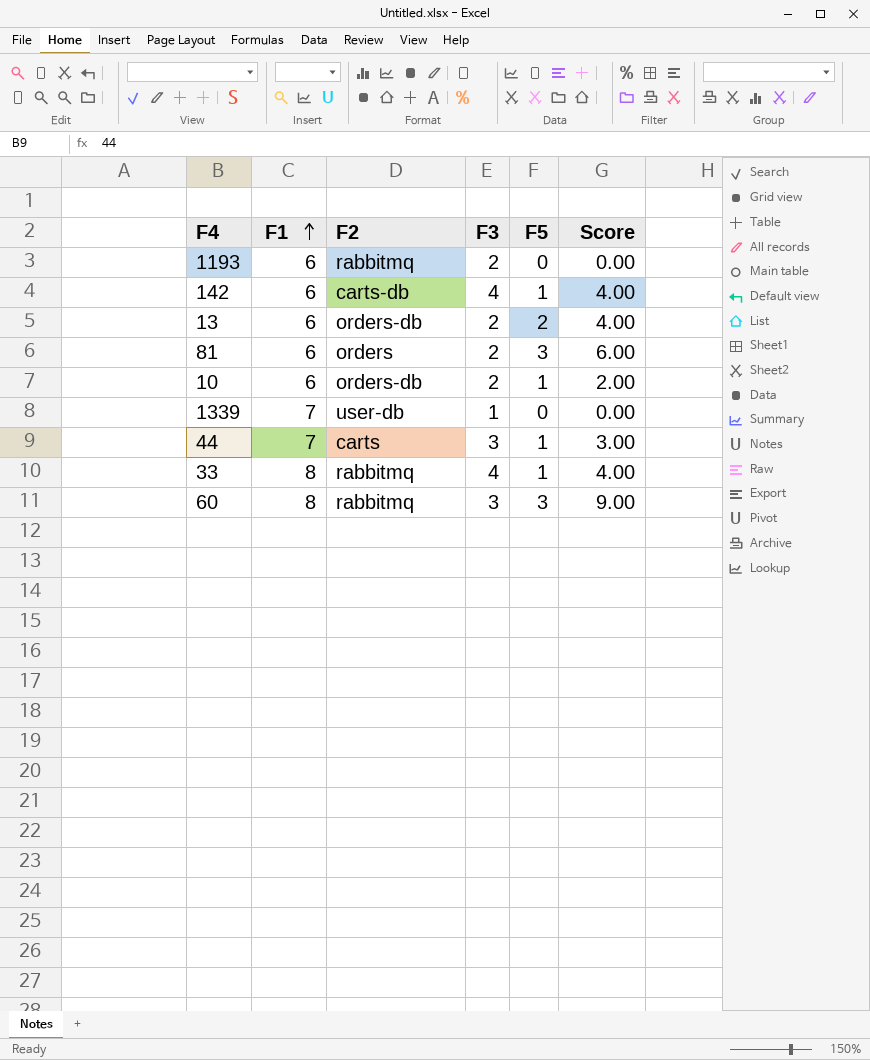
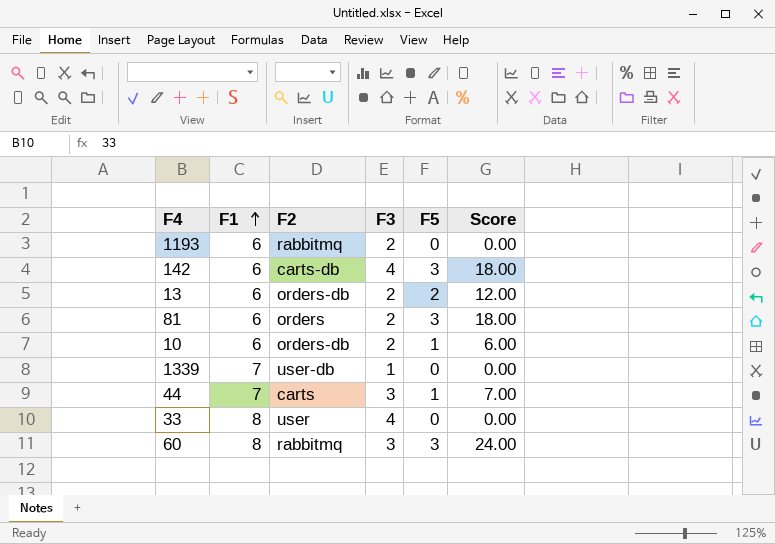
column Score | formula: [F3] * [F5] -> [F1] * [F5]
142 | F5: 1 -> 3
33 | F2: rabbitmq -> user
33 | F5: 1 -> 0

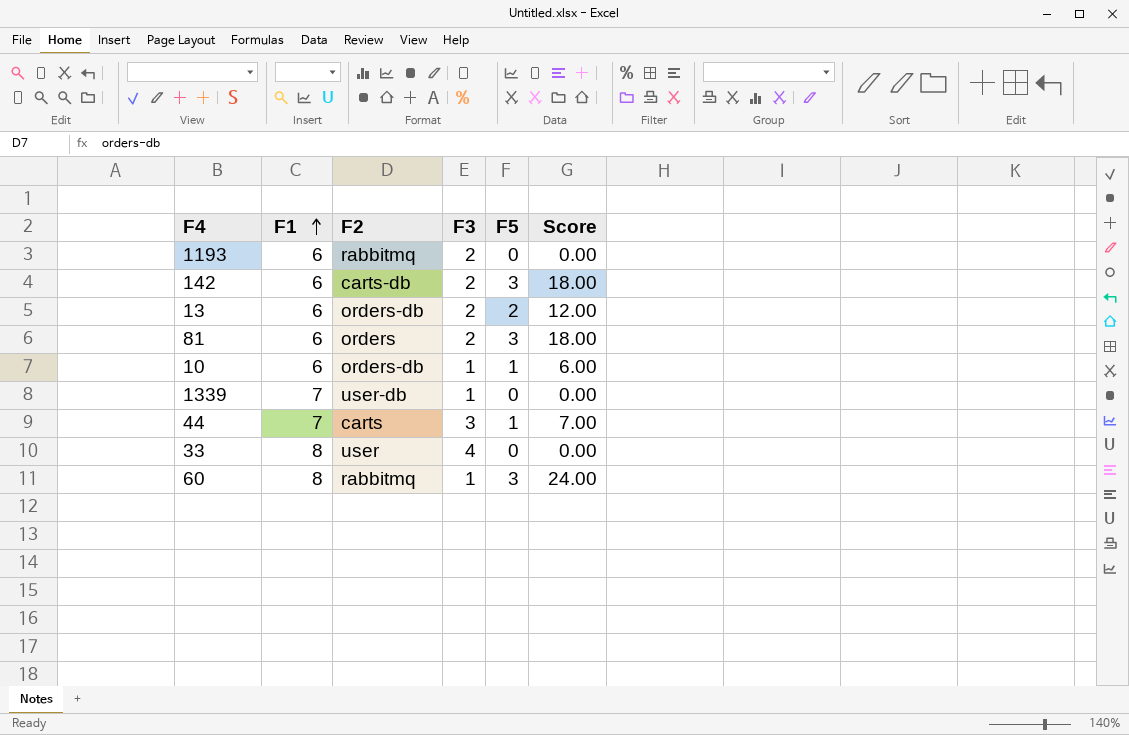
142 | F3: 4 -> 2
10 | F3: 2 -> 1
60 | F3: 3 -> 1

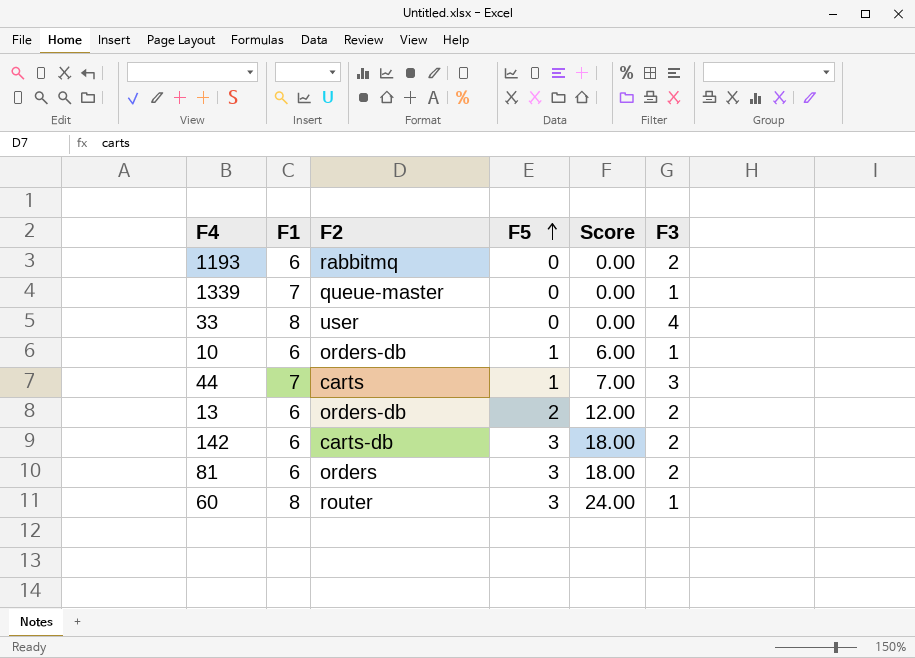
row order: F1 ascending -> F5 ascending
column F3 | position: 4 -> 6
1339 | F2: user-db -> queue-master
60 | F2: rabbitmq -> router

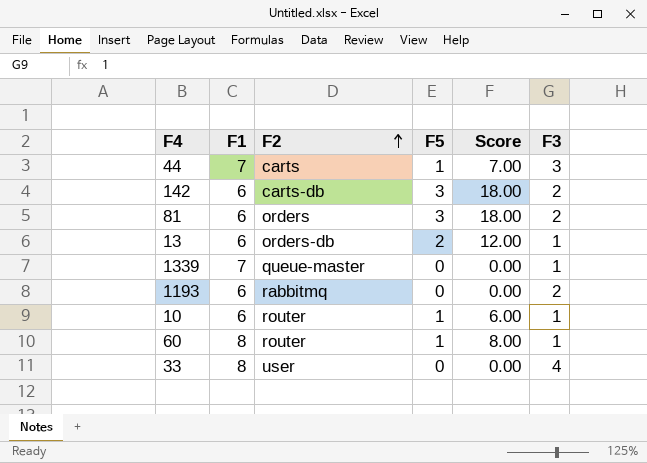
row order: F5 ascending -> F2 ascending
13 | F3: 2 -> 1
10 | F2: orders-db -> router
60 | F5: 3 -> 1
60 | Score: 24.00 -> 8.00

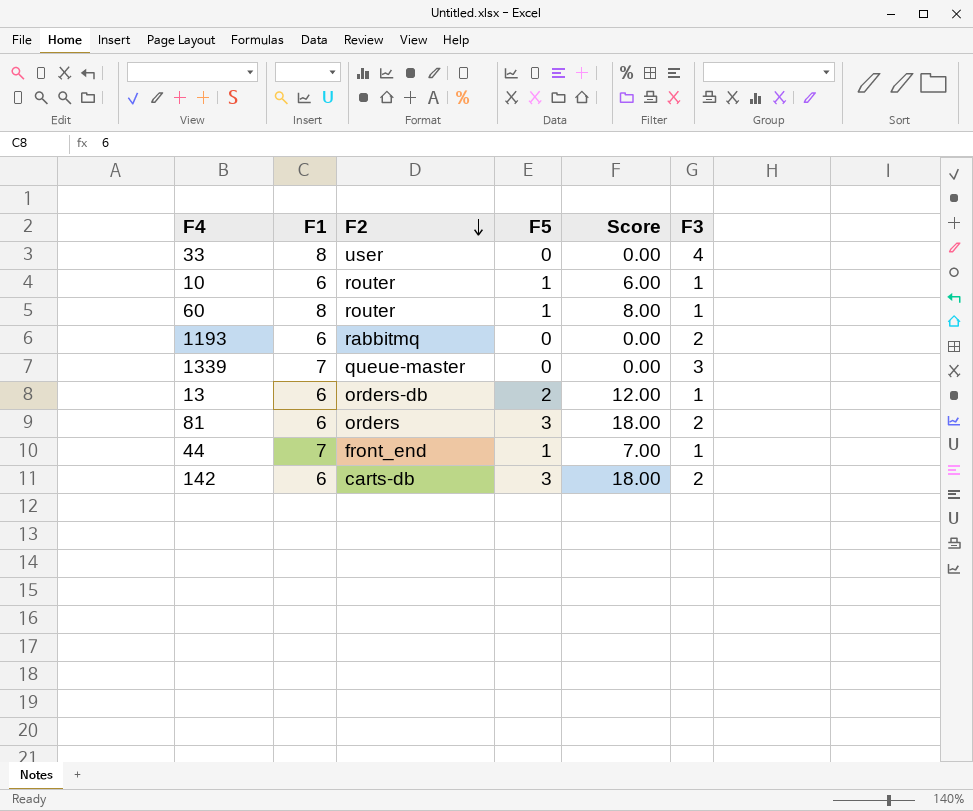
row order: F2 ascending -> F2 descending
1339 | F3: 1 -> 3
44 | F2: carts -> front_end
44 | F3: 3 -> 1

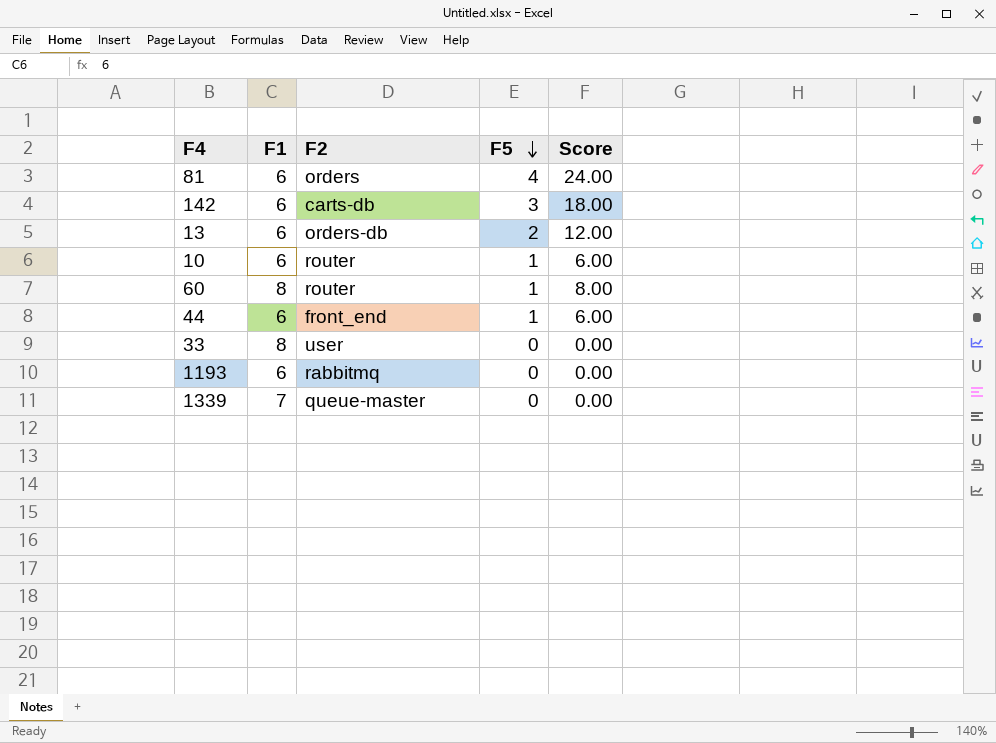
row order: F2 descending -> F5 descending
column F3 | position: 6 -> none
81 | F5: 3 -> 4
81 | Score: 18.00 -> 24.00
44 | F1: 7 -> 6
44 | Score: 7.00 -> 6.00

